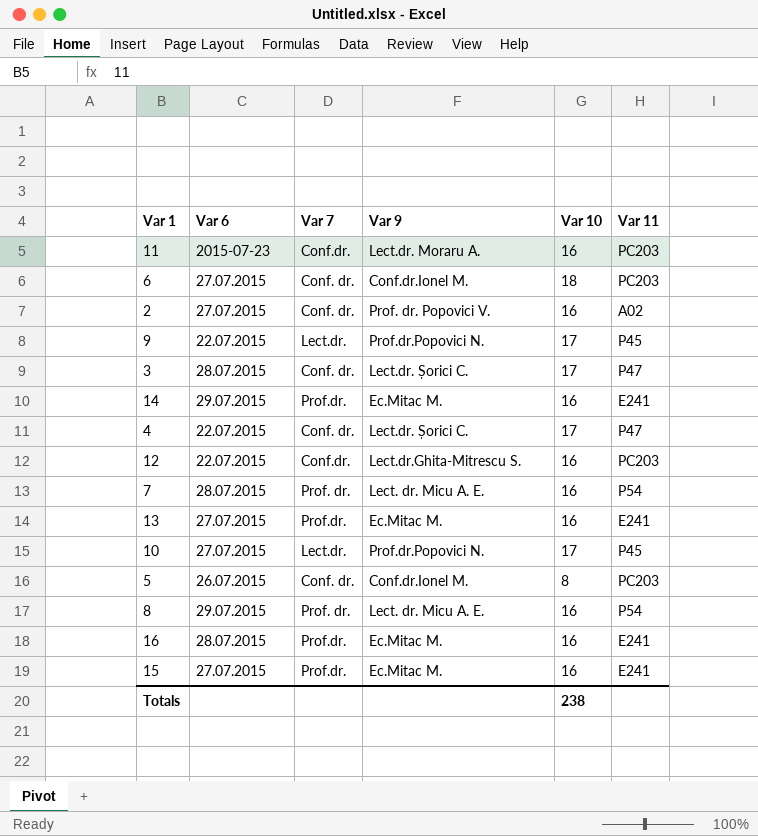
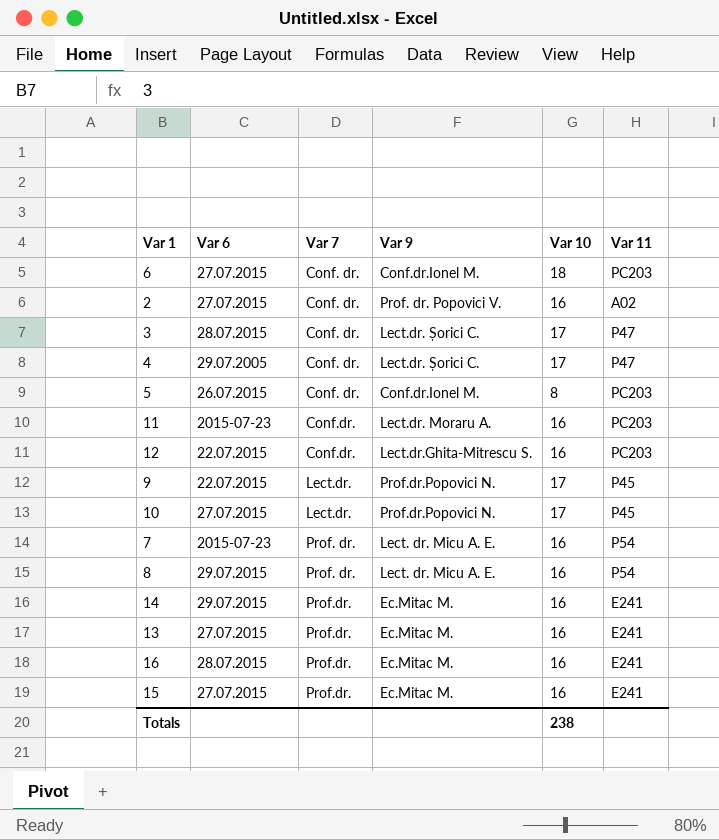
row order: none -> Var 7 ascending
4 | Var 6: 22.07.2015 -> 29.07.2005
7 | Var 6: 28.07.2015 -> 2015-07-23

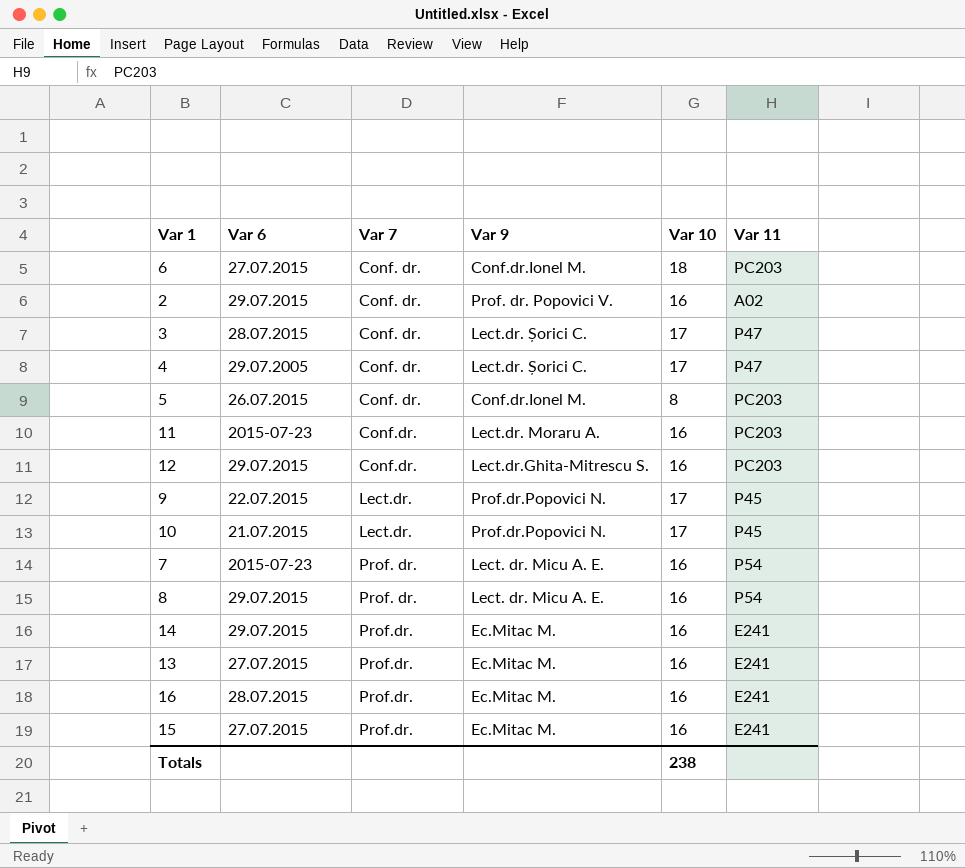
2 | Var 6: 27.07.2015 -> 29.07.2015
12 | Var 6: 22.07.2015 -> 29.07.2015
10 | Var 6: 27.07.2015 -> 21.07.2015

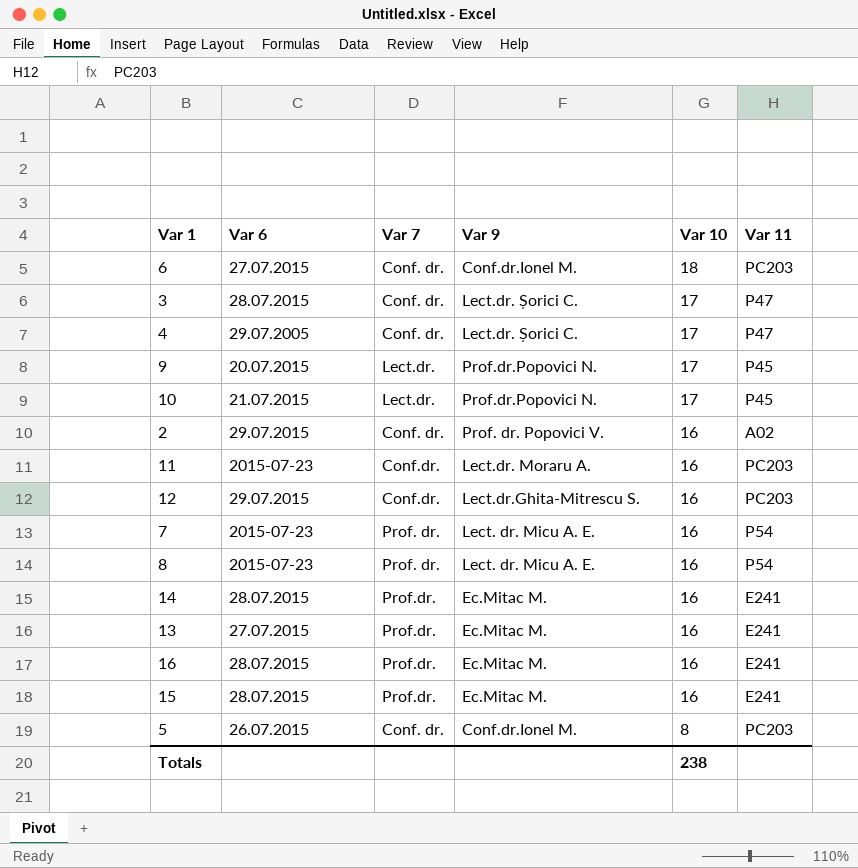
row order: Var 7 ascending -> Var 10 descending
9 | Var 6: 22.07.2015 -> 20.07.2015
8 | Var 6: 29.07.2015 -> 2015-07-23
14 | Var 6: 29.07.2015 -> 28.07.2015
15 | Var 6: 27.07.2015 -> 28.07.2015

